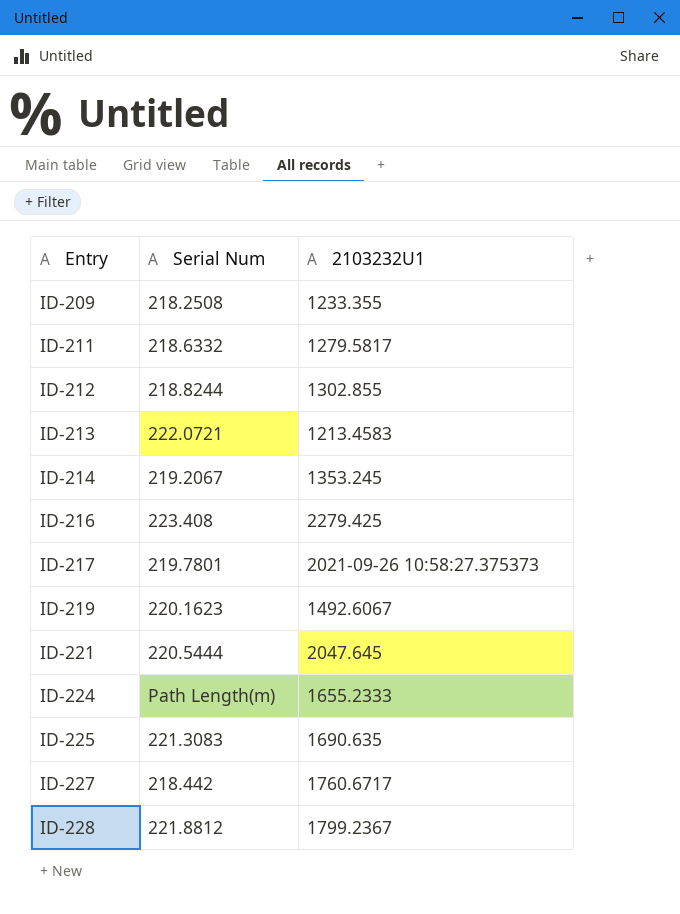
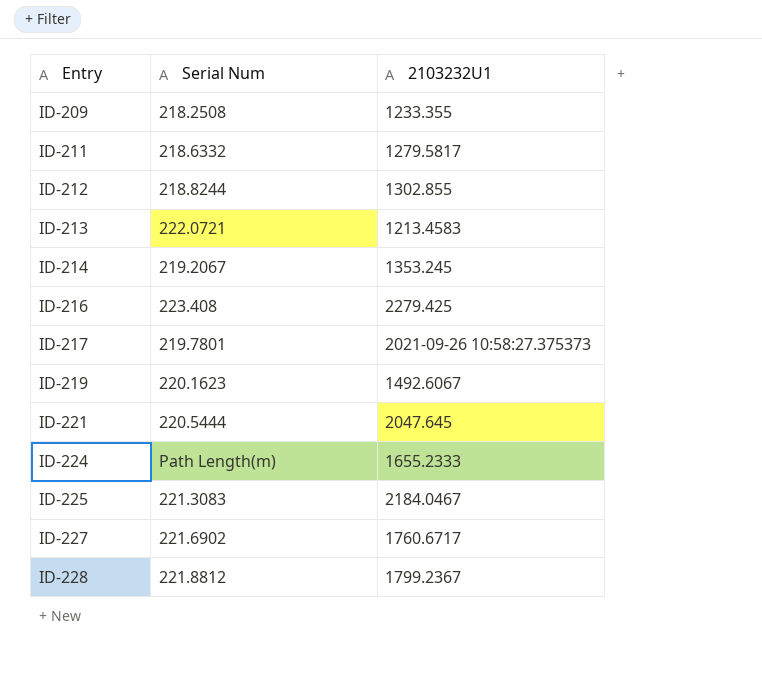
ID-225 | 2103232U1: 1690.635 -> 2184.0467
ID-227 | Serial Num: 218.442 -> 221.6902

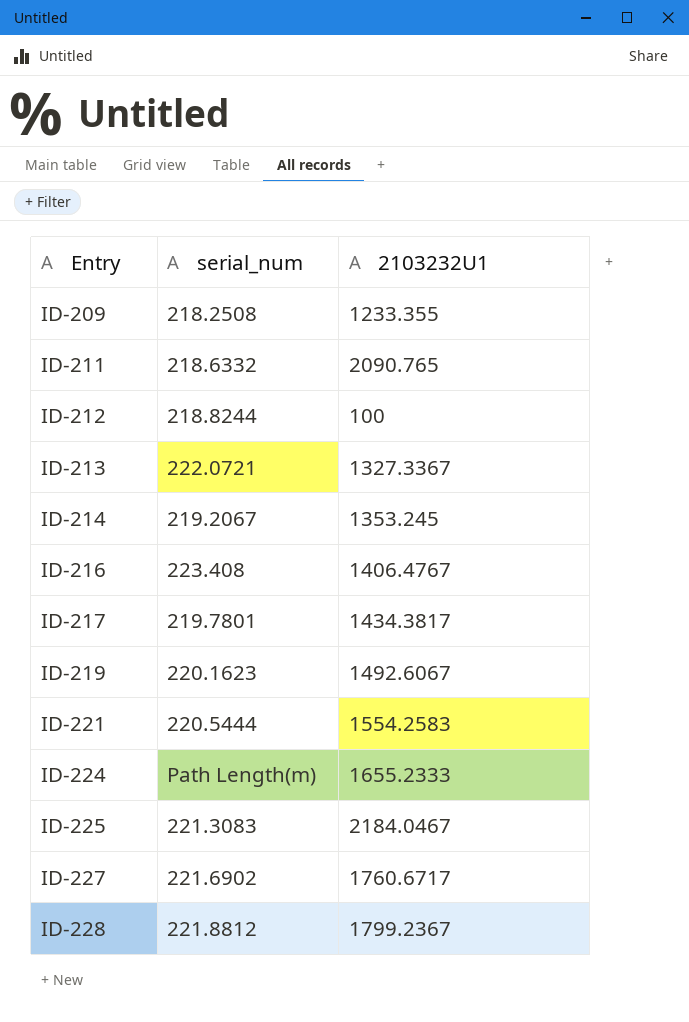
column name: Serial Num -> serial_num
ID-211 | 2103232U1: 1279.5817 -> 2090.765
ID-212 | 2103232U1: 1302.855 -> 100
ID-213 | 2103232U1: 1213.4583 -> 1327.3367
ID-216 | 2103232U1: 2279.425 -> 1406.4767
ID-217 | 2103232U1: 2021-09-26 10:58:27.375373 -> 1434.3817
ID-221 | 2103232U1: 2047.645 -> 1554.2583

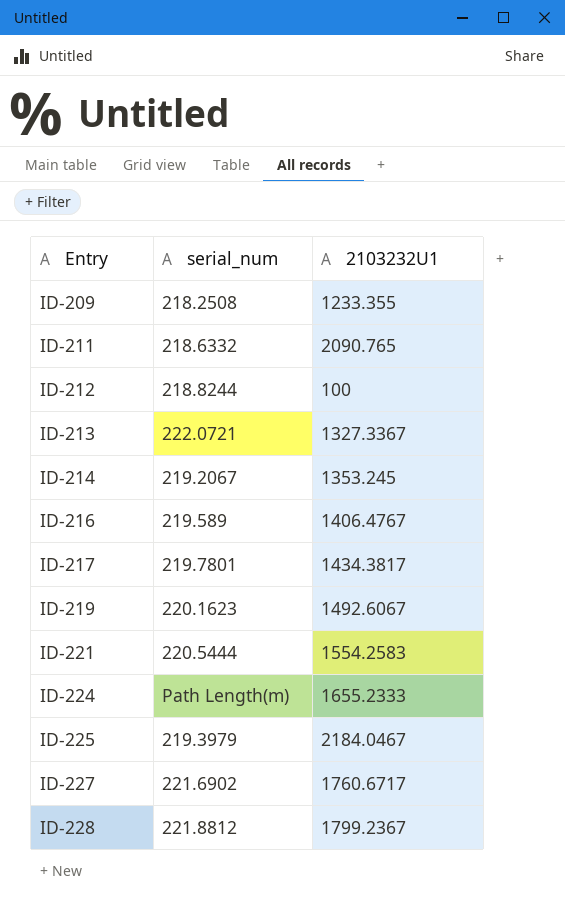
ID-216 | serial_num: 223.408 -> 219.589
ID-225 | serial_num: 221.3083 -> 219.3979

